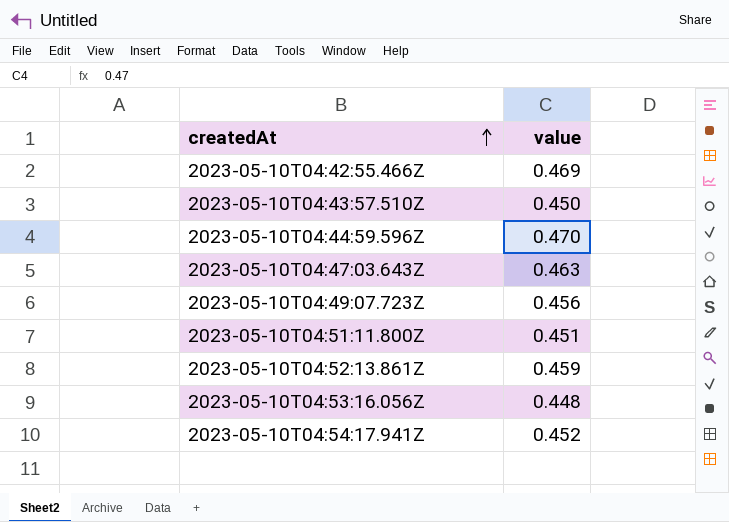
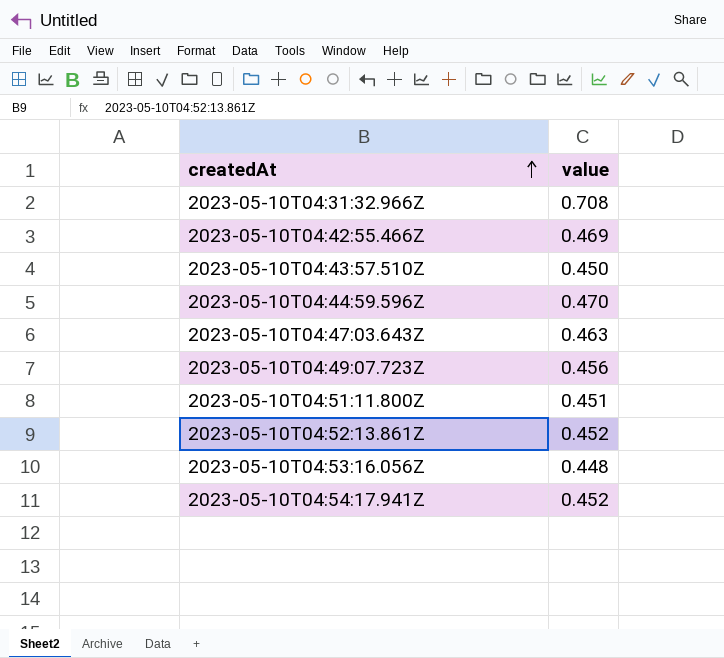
row 2023-05-10T04:31:32.966Z: none -> 0.708
2023-05-10T04:52:13.861Z | value: 0.459 -> 0.452

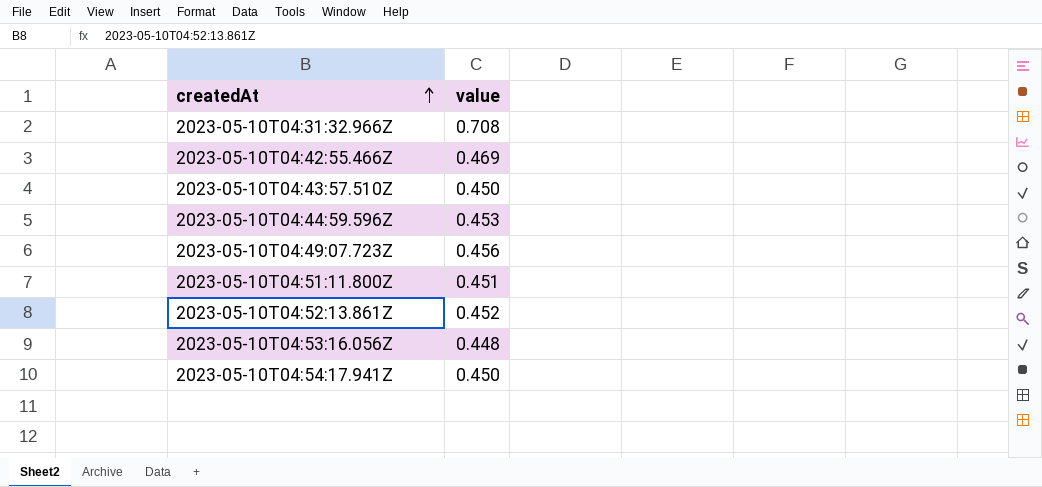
row 2023-05-10T04:47:03.643Z: 0.463 -> none
2023-05-10T04:44:59.596Z | value: 0.470 -> 0.453
2023-05-10T04:54:17.941Z | value: 0.452 -> 0.450

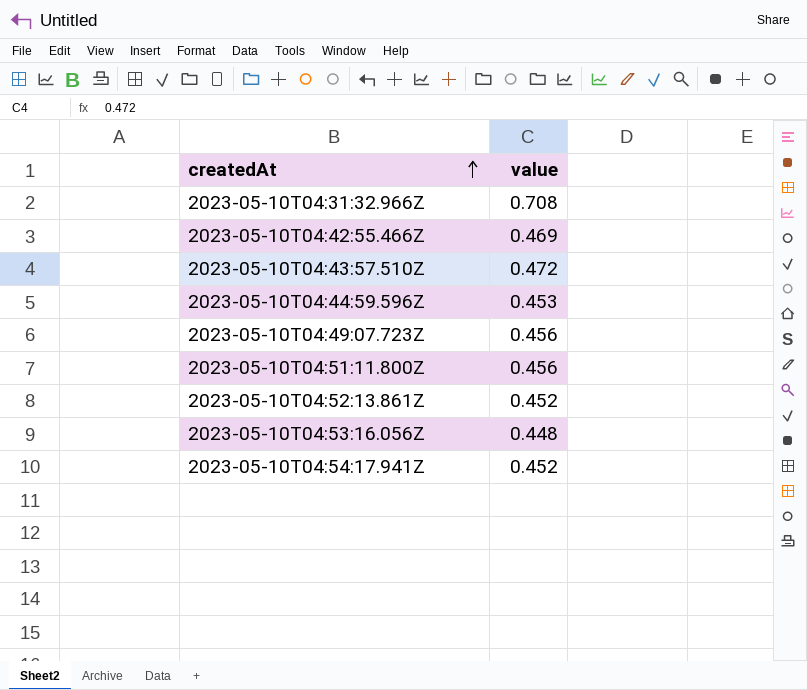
2023-05-10T04:43:57.510Z | value: 0.450 -> 0.472
2023-05-10T04:51:11.800Z | value: 0.451 -> 0.456
2023-05-10T04:54:17.941Z | value: 0.450 -> 0.452

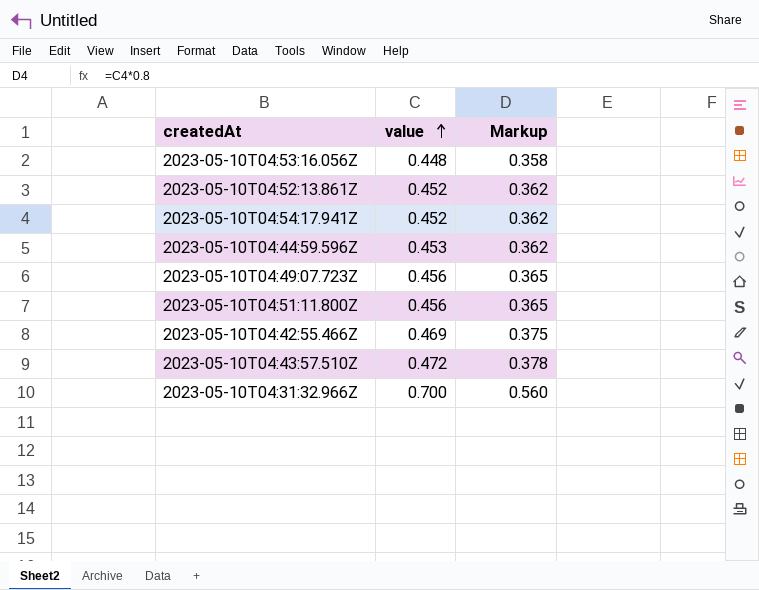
row order: createdAt ascending -> value ascending
column Markup | formula: none -> [value] * 0.8
2023-05-10T04:31:32.966Z | value: 0.708 -> 0.700

